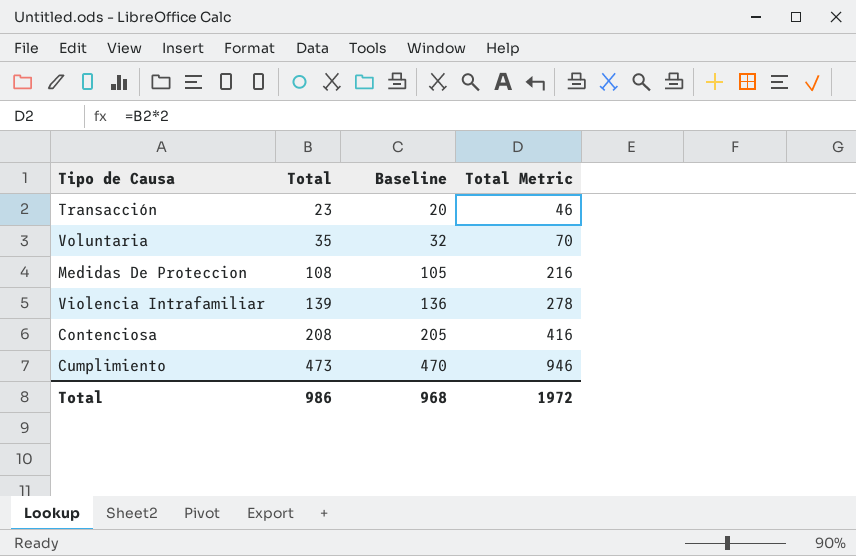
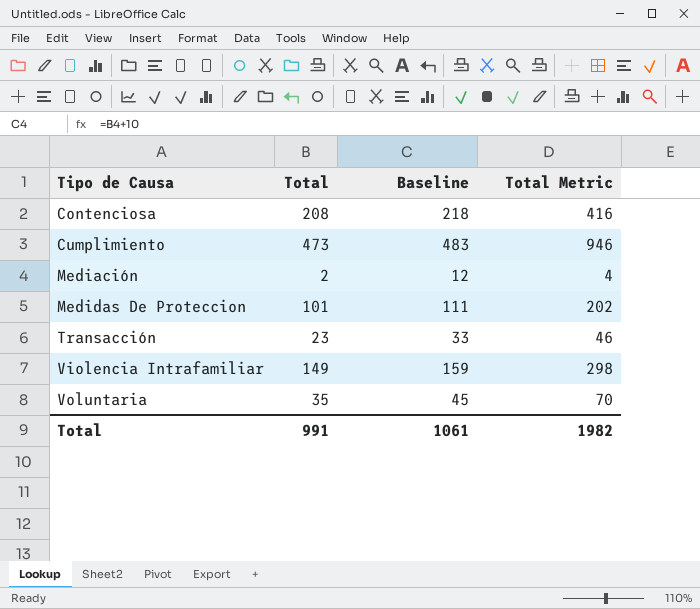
row order: Total ascending -> Tipo de Causa ascending
column Baseline | formula: [Total] - 3 -> [Total] + 10
row Mediación: none -> 2 | 12 | 4
Medidas De Proteccion | Total: 108 -> 101
Medidas De Proteccion | Total Metric: 216 -> 202
Violencia Intrafamiliar | Total: 139 -> 149
Violencia Intrafamiliar | Total Metric: 278 -> 298
Total | Total: 986 -> 991
Total | Baseline: 968 -> 1061
Total | Total Metric: 1972 -> 1982

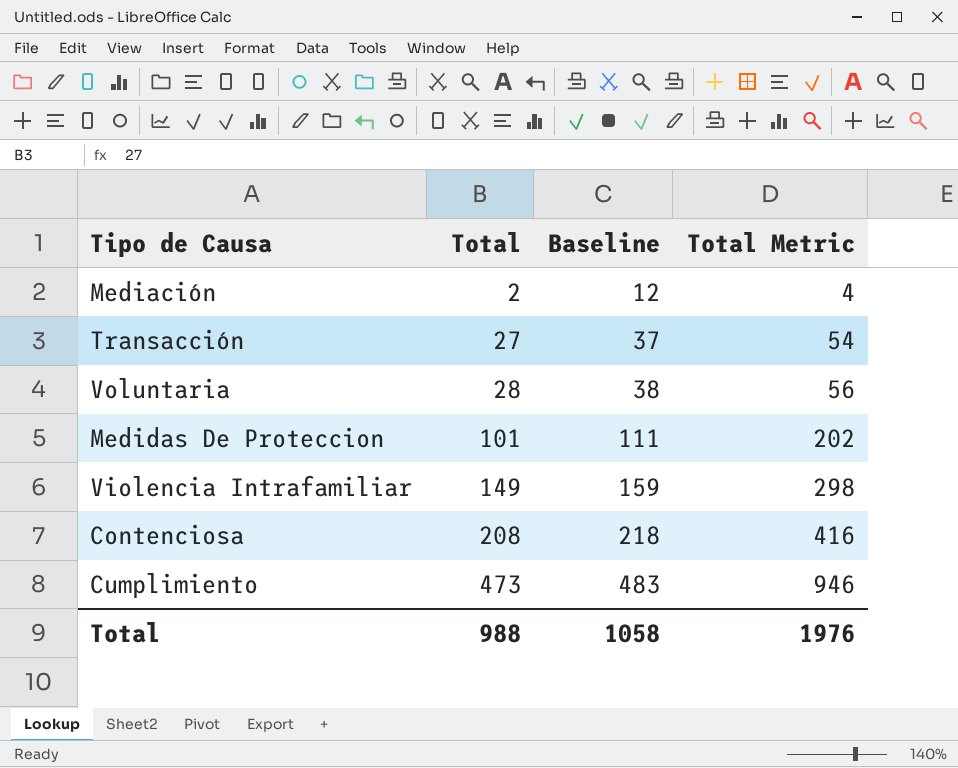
row order: Tipo de Causa ascending -> Total ascending
Transacción | Total: 23 -> 27
Transacción | Baseline: 33 -> 37
Transacción | Total Metric: 46 -> 54
Voluntaria | Total: 35 -> 28
Voluntaria | Baseline: 45 -> 38
Voluntaria | Total Metric: 70 -> 56
Total | Total: 991 -> 988
Total | Baseline: 1061 -> 1058
Total | Total Metric: 1982 -> 1976

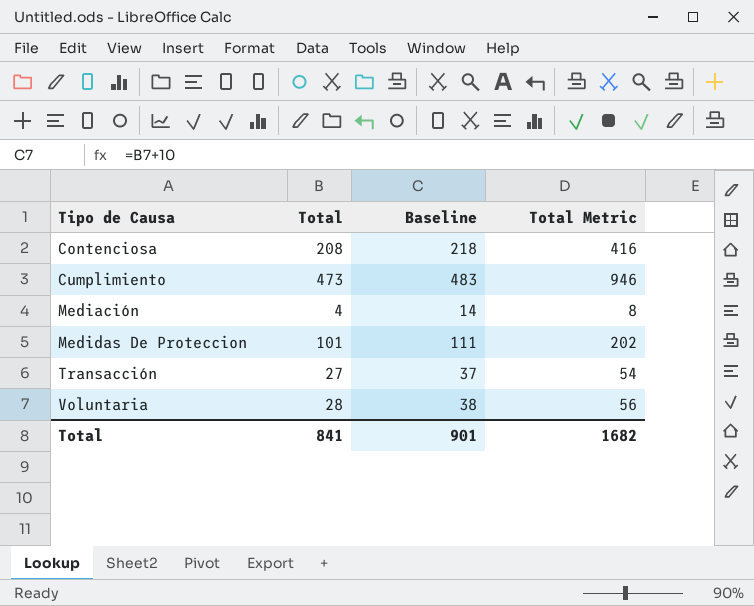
row order: Total ascending -> Tipo de Causa ascending
row Violencia Intrafamiliar: 149 | 159 | 298 -> none
Mediación | Total: 2 -> 4
Mediación | Baseline: 12 -> 14
Mediación | Total Metric: 4 -> 8
Total | Total: 988 -> 841
Total | Baseline: 1058 -> 901
Total | Total Metric: 1976 -> 1682

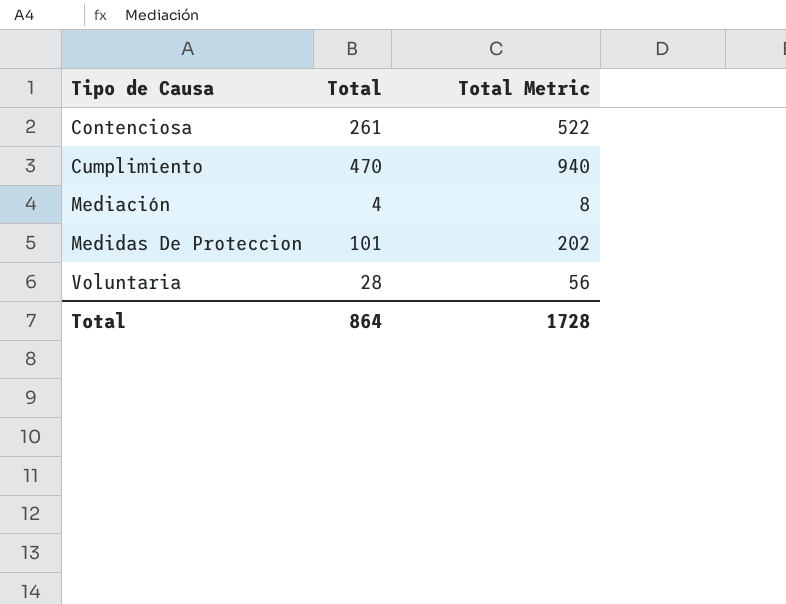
column Baseline | formula: [Total] + 10 -> none
row Transacción: 27 | 37 | 54 -> none
Contenciosa | Total: 208 -> 261
Contenciosa | Total Metric: 416 -> 522
Cumplimiento | Total: 473 -> 470
Cumplimiento | Total Metric: 946 -> 940
Total | Total: 841 -> 864
Total | Total Metric: 1682 -> 1728

